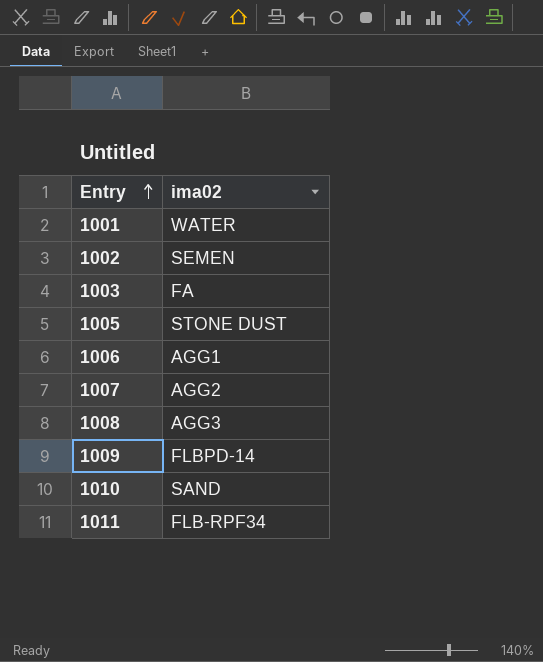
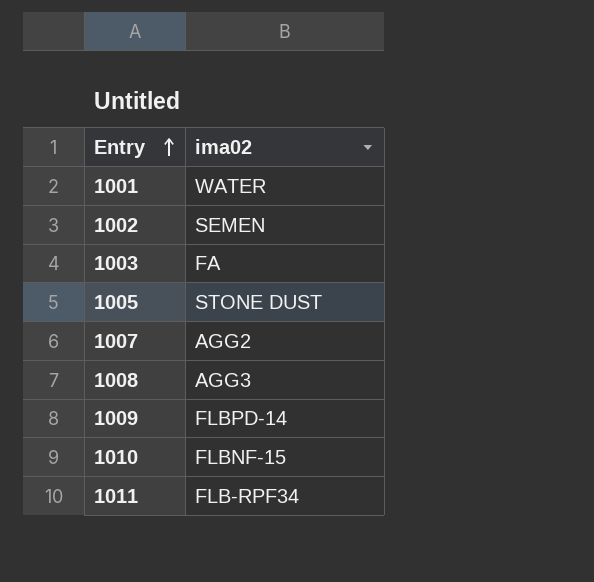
row 1006: AGG1 -> none
1010 | ima02: SAND -> FLBNF-15

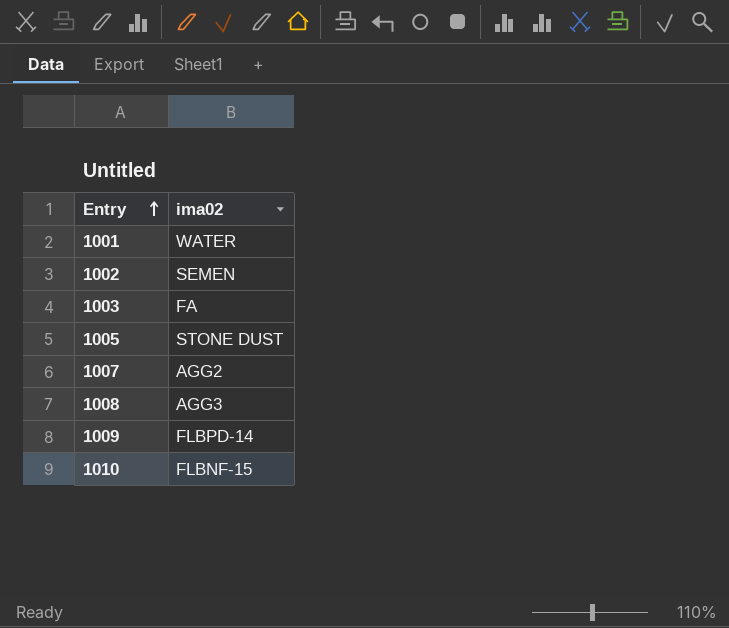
row 1011: FLB-RPF34 -> none

